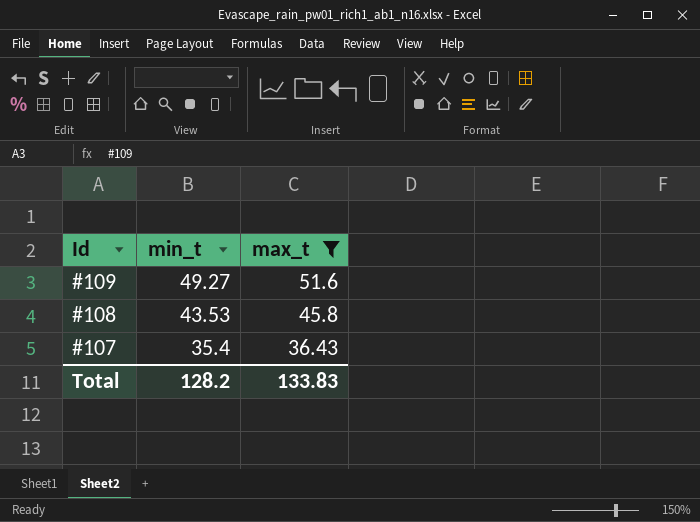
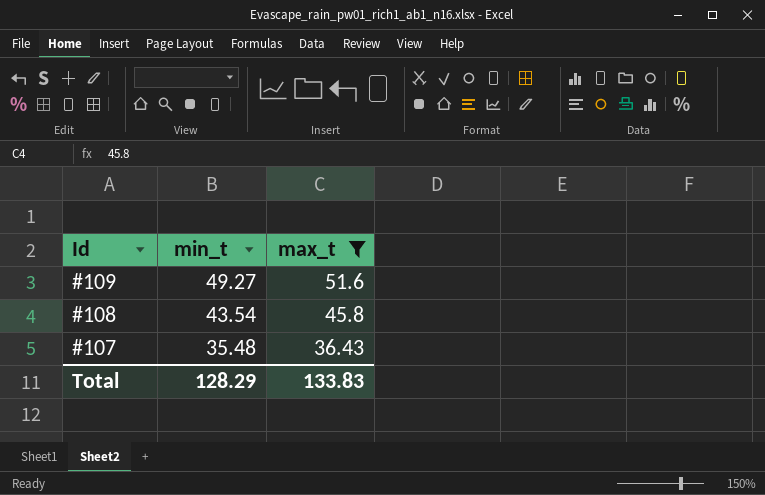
#108 | min_t: 43.53 -> 43.54
#107 | min_t: 35.4 -> 35.48
Total | min_t: 128.2 -> 128.29

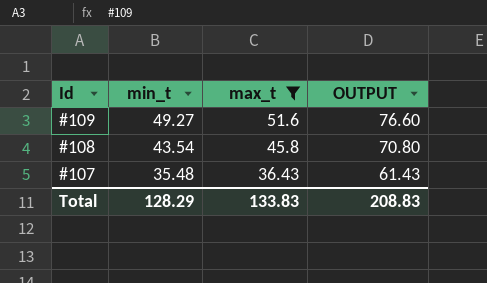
column OUTPUT | formula: none -> [max_t] + 25

